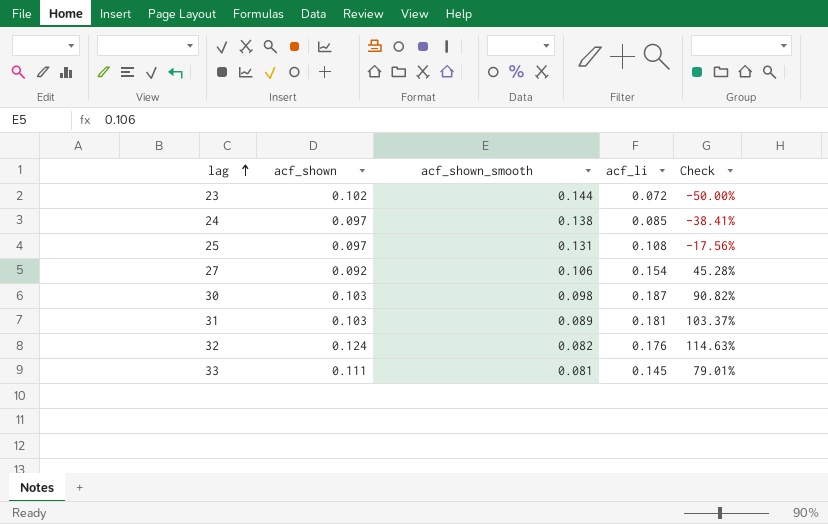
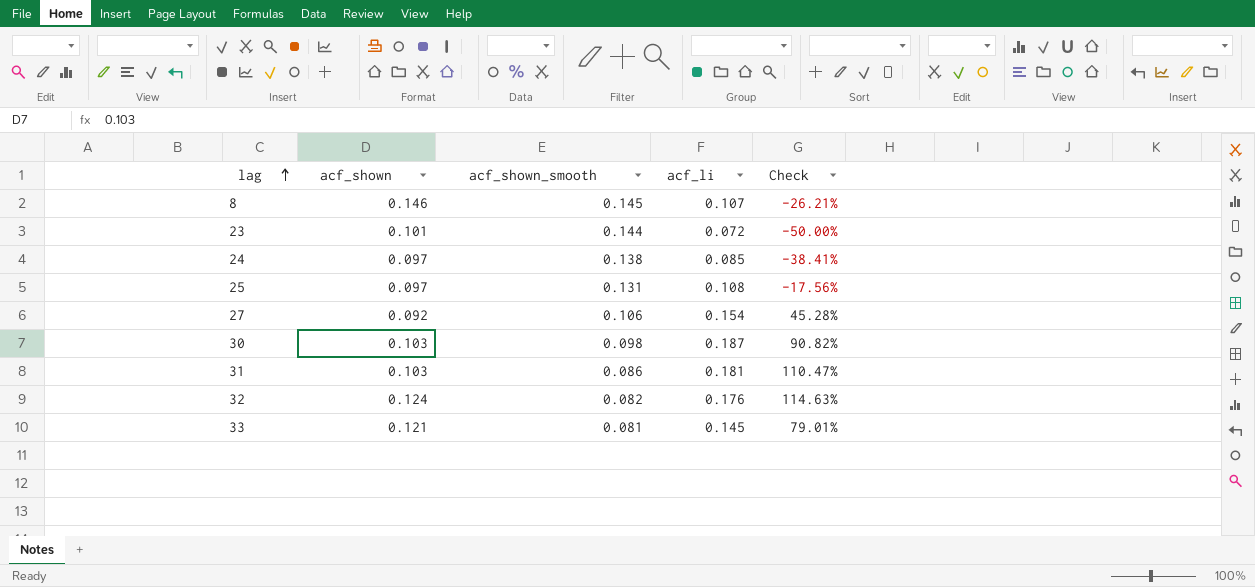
row 8: none -> 0.146 | 0.145 | 0.107 | -26.21%
23 | acf_shown: 0.102 -> 0.101
31 | acf_shown_smooth: 0.089 -> 0.086
31 | Check: 103.37% -> 110.47%
33 | acf_shown: 0.111 -> 0.121

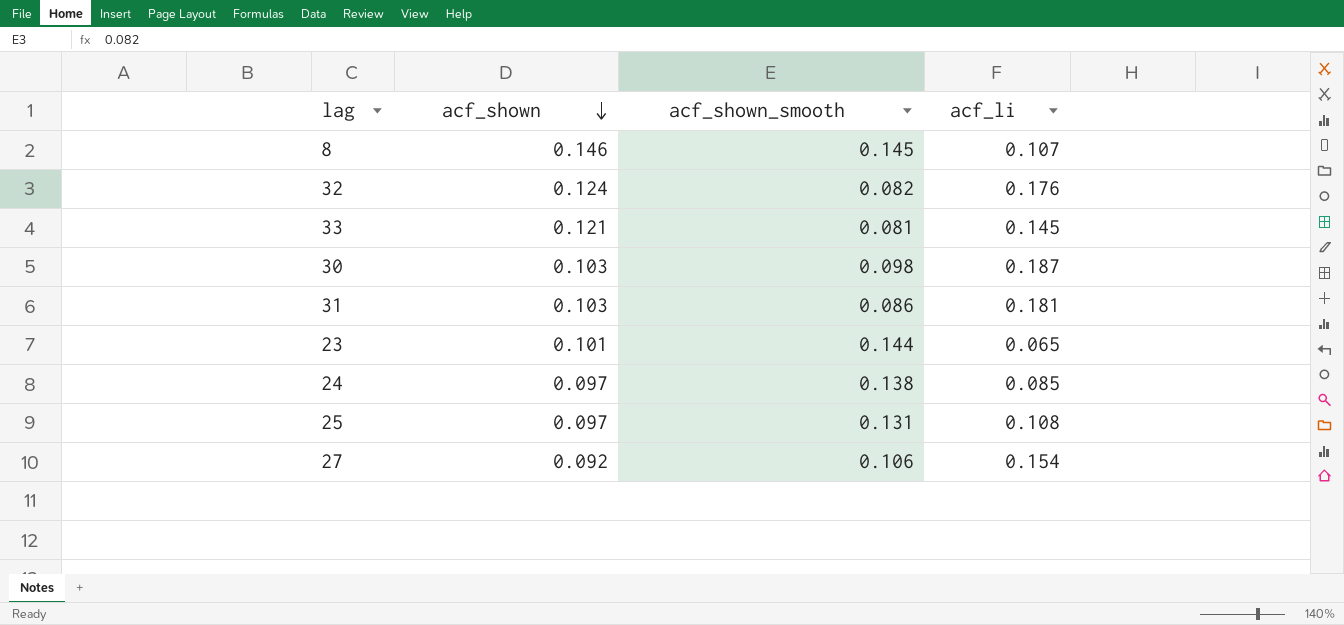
row order: lag ascending -> acf_shown descending
column Check | formula: ([acf_li] - [acf_shown_smooth]) / [acf_shown_smooth] -> none
23 | acf_li: 0.072 -> 0.065

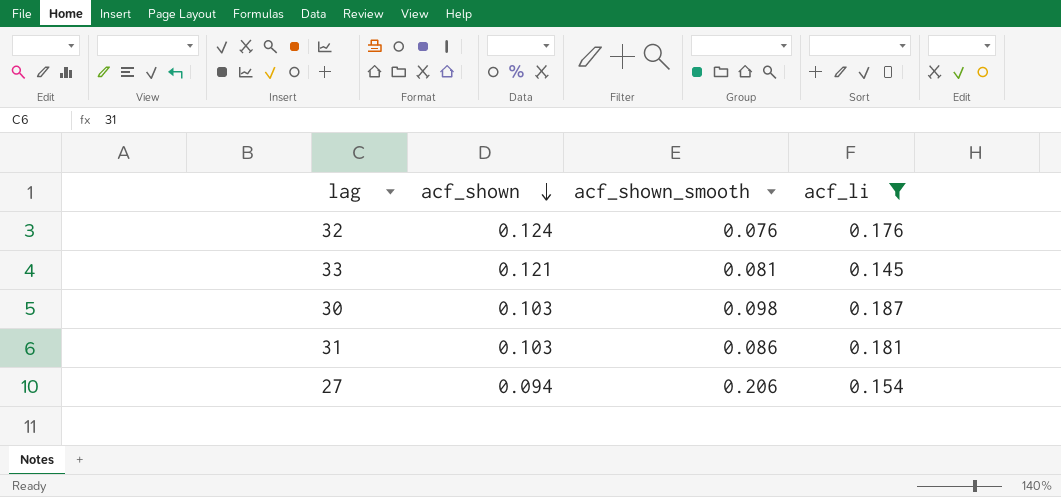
filter: none -> acf_li >= 0.145
32 | acf_shown_smooth: 0.082 -> 0.076
27 | acf_shown: 0.092 -> 0.094
27 | acf_shown_smooth: 0.106 -> 0.206

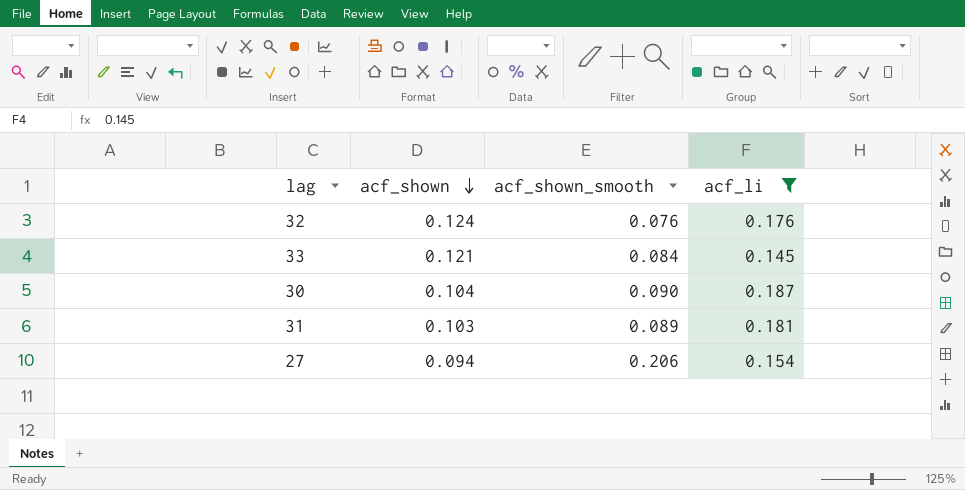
33 | acf_shown_smooth: 0.081 -> 0.084
30 | acf_shown: 0.103 -> 0.104
30 | acf_shown_smooth: 0.098 -> 0.090
31 | acf_shown_smooth: 0.086 -> 0.089

